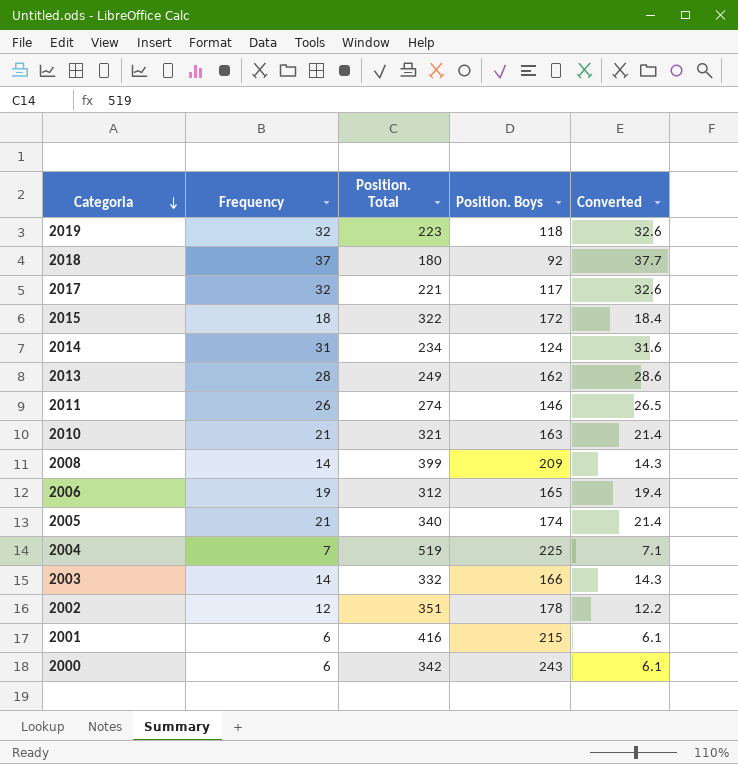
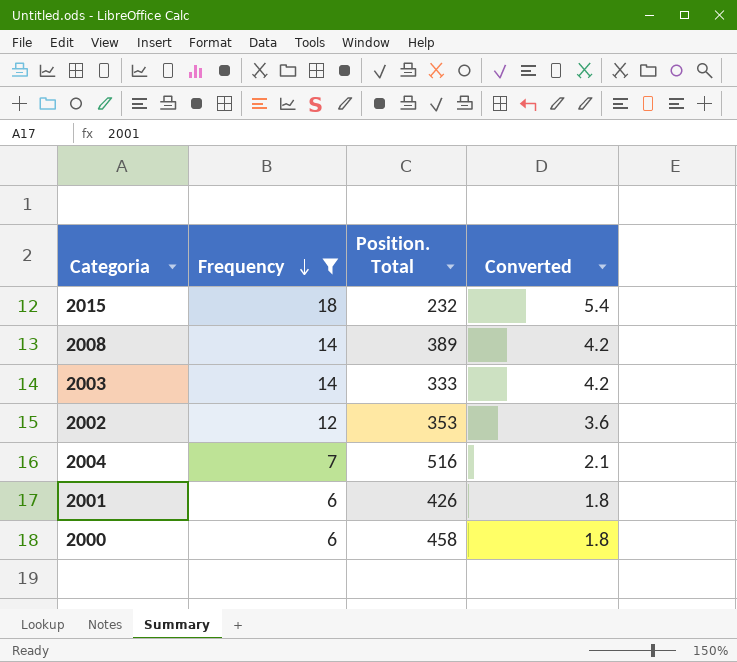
filter: none -> Frequency <= 18
row order: Categoria descending -> Frequency descending
column Position. Boys | position: 4 -> none
column Converted | formula: [Frequency] * 1.02 -> [Frequency] * 0.3
2015 | Position. Total: 322 -> 232
2008 | Position. Total: 399 -> 389
2003 | Position. Total: 332 -> 333
2002 | Position. Total: 351 -> 353
2004 | Position. Total: 519 -> 516
2001 | Position. Total: 416 -> 426
2000 | Position. Total: 342 -> 458

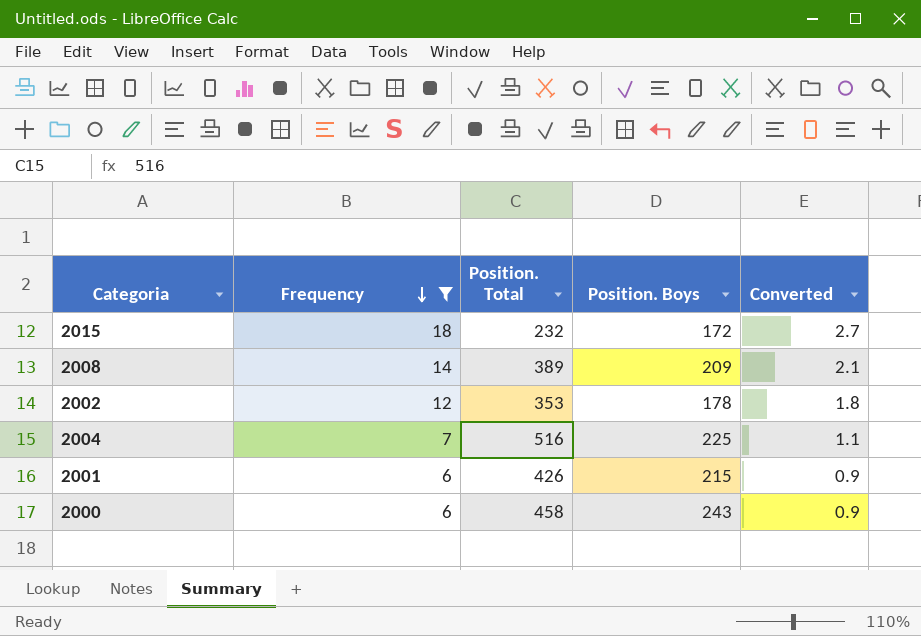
column Position. Boys | position: none -> 4
column Converted | formula: [Frequency] * 0.3 -> [Frequency] * 0.15
row 2003: 14 | 333 | 4.2 -> none

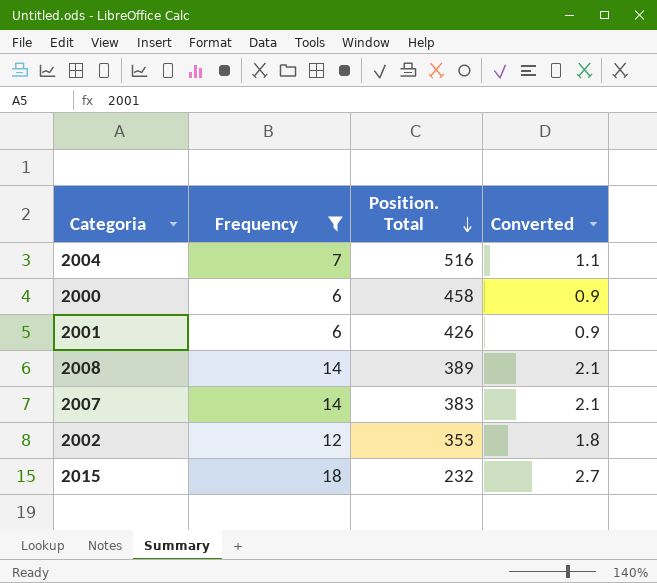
row order: Frequency descending -> Position. Total descending
column Position. Boys | position: 4 -> none
row 2007: none -> 14 | 383 | 2.1

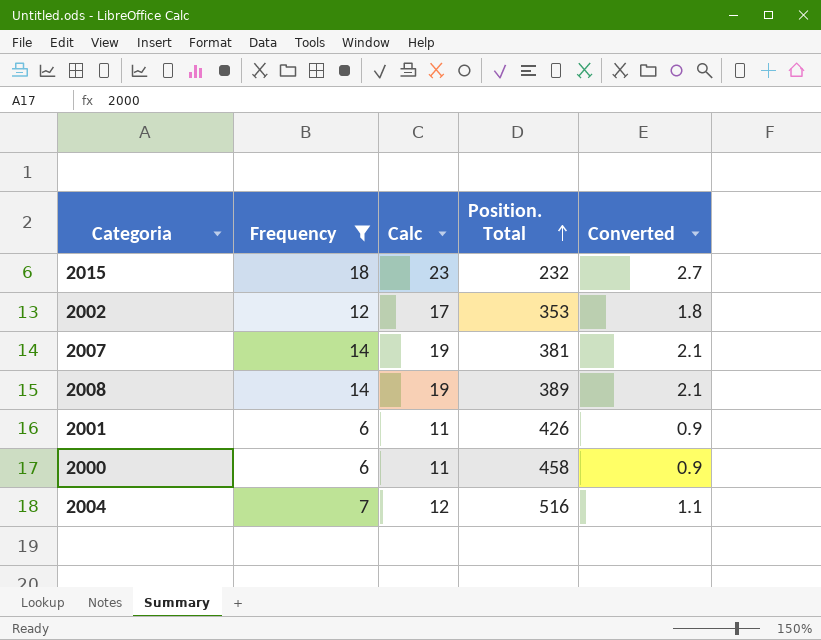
row order: Position. Total descending -> Position. Total ascending
column Calc | formula: none -> [Frequency] + 5
2007 | Position. Total: 383 -> 381

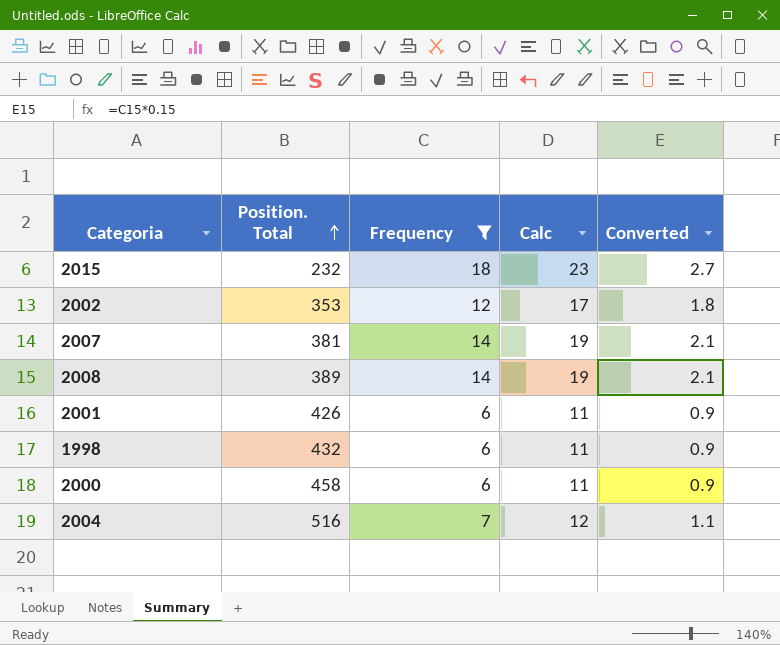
column Position. Total | position: 4 -> 2
row 1998: none -> 432 | 6 | 11 | 0.9

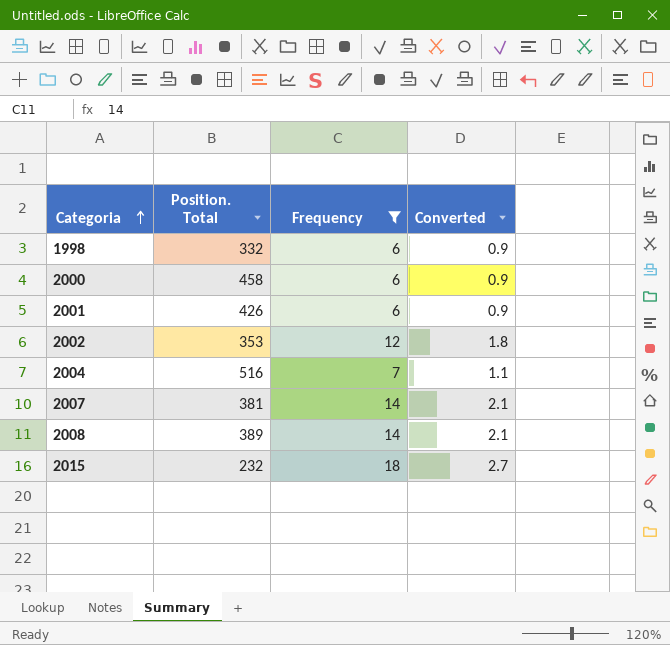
row order: Position. Total ascending -> Categoria ascending
column Calc | formula: [Frequency] + 5 -> none
1998 | Position. Total: 432 -> 332

